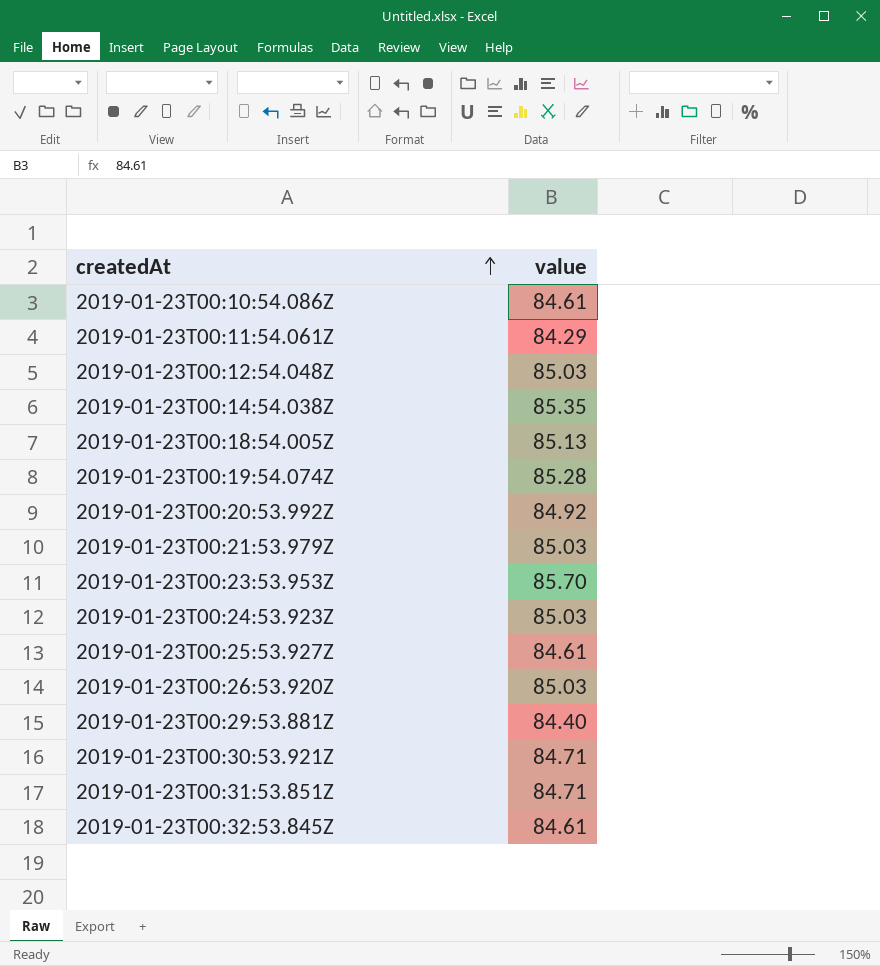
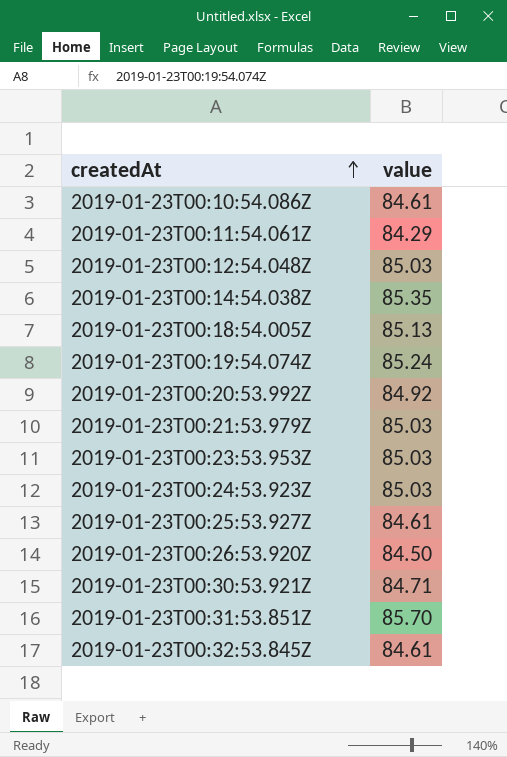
row 2019-01-23T00:29:53.881Z: 84.40 -> none
2019-01-23T00:19:54.074Z | value: 85.28 -> 85.24
2019-01-23T00:23:53.953Z | value: 85.70 -> 85.03
2019-01-23T00:26:53.920Z | value: 85.03 -> 84.50
2019-01-23T00:31:53.851Z | value: 84.71 -> 85.70

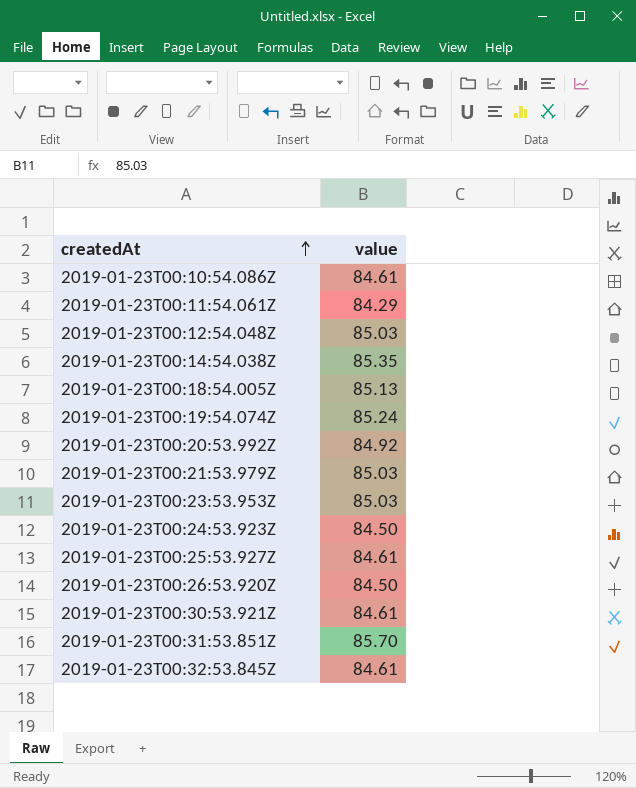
2019-01-23T00:24:53.923Z | value: 85.03 -> 84.50
2019-01-23T00:30:53.921Z | value: 84.71 -> 84.61

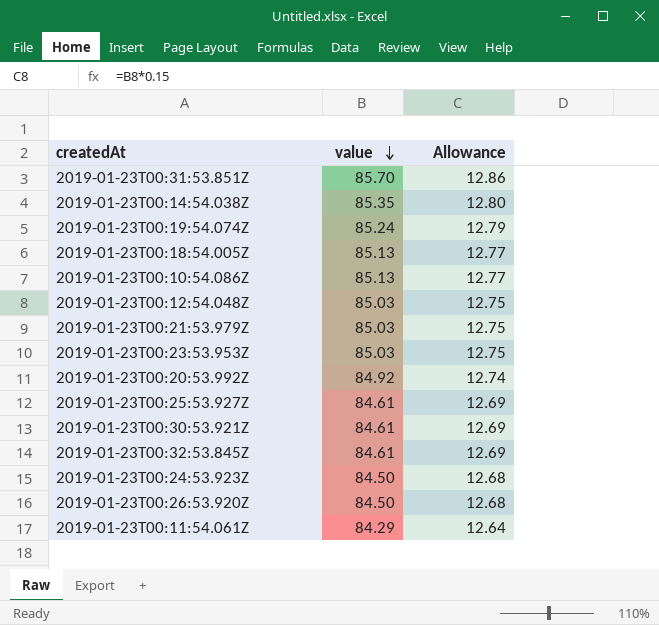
row order: createdAt ascending -> value descending
column Allowance | formula: none -> [value] * 0.15
2019-01-23T00:10:54.086Z | value: 84.61 -> 85.13

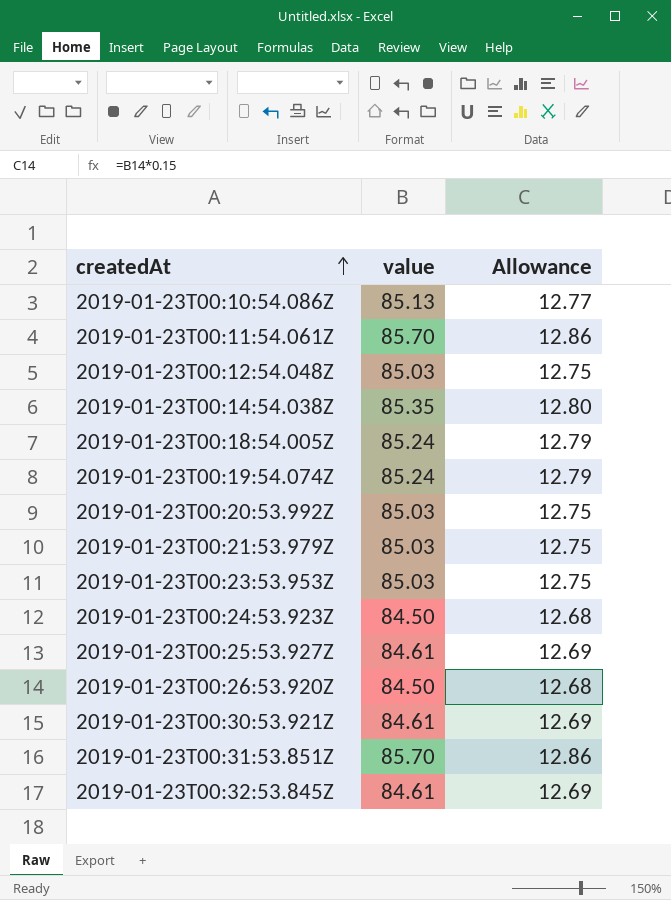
row order: value descending -> createdAt ascending
2019-01-23T00:11:54.061Z | value: 84.29 -> 85.70
2019-01-23T00:11:54.061Z | Allowance: 12.64 -> 12.86
2019-01-23T00:18:54.005Z | value: 85.13 -> 85.24
2019-01-23T00:18:54.005Z | Allowance: 12.77 -> 12.79
2019-01-23T00:20:53.992Z | value: 84.92 -> 85.03
2019-01-23T00:20:53.992Z | Allowance: 12.74 -> 12.75

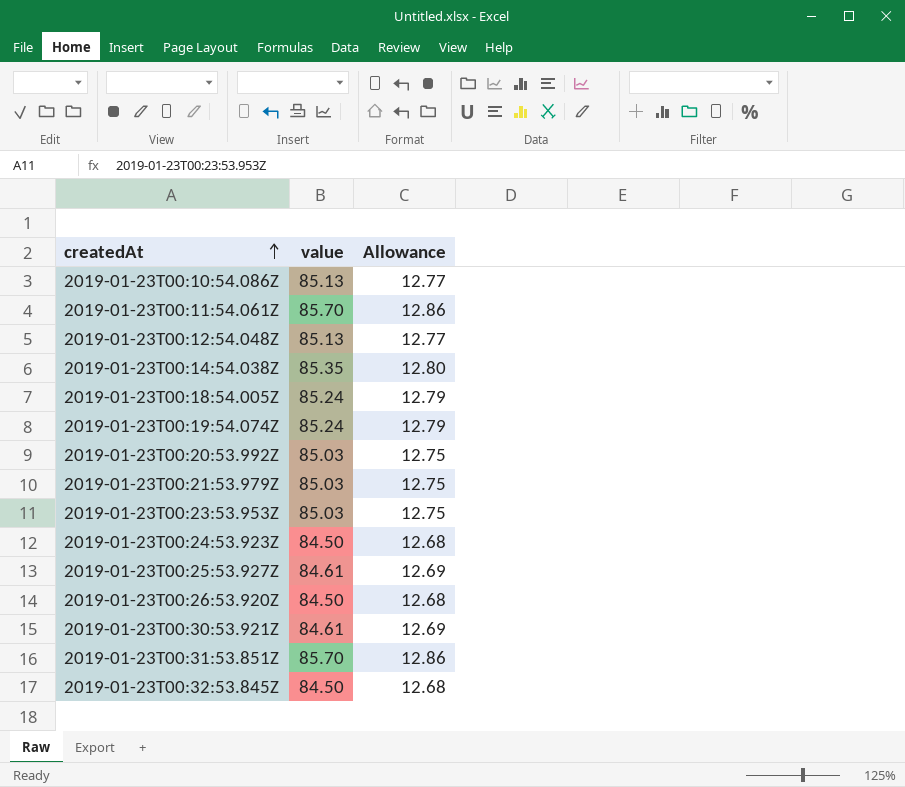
2019-01-23T00:12:54.048Z | value: 85.03 -> 85.13
2019-01-23T00:12:54.048Z | Allowance: 12.75 -> 12.77
2019-01-23T00:32:53.845Z | value: 84.61 -> 84.50
2019-01-23T00:32:53.845Z | Allowance: 12.69 -> 12.68

